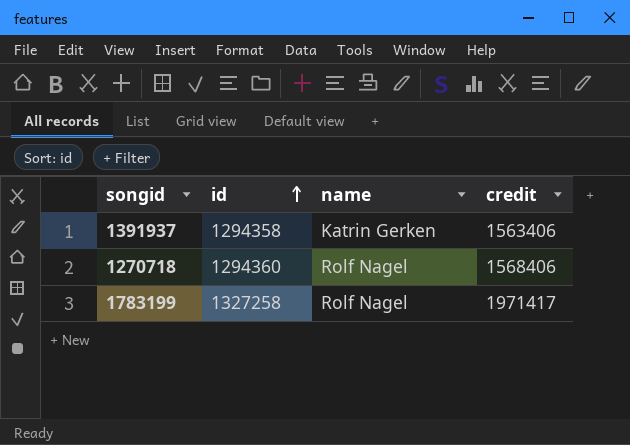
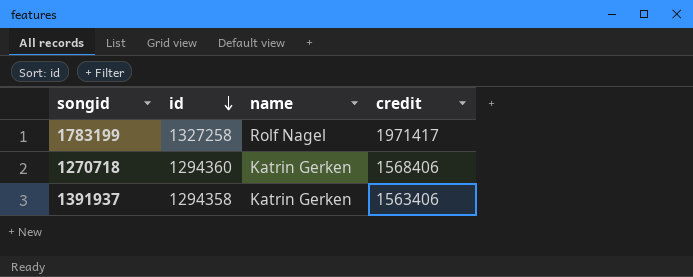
row order: id ascending -> id descending
1270718 | name: Rolf Nagel -> Katrin Gerken

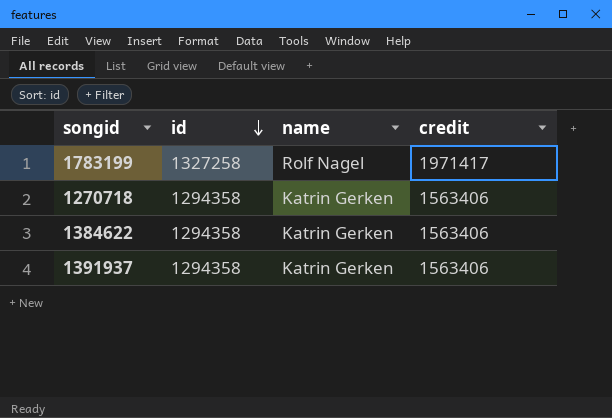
1270718 | id: 1294360 -> 1294358
1270718 | credit: 1568406 -> 1563406
row 1384622: none -> 1294358 | Katrin Gerken | 1563406

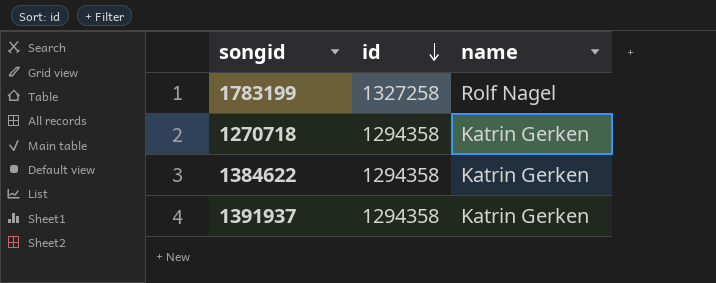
column credit | position: 4 -> none

